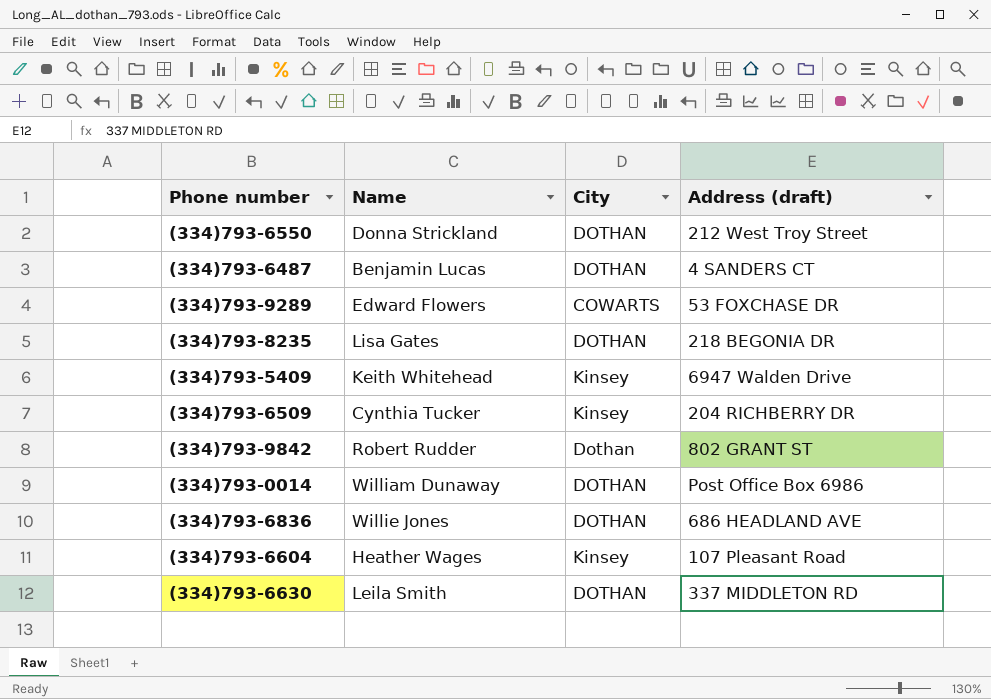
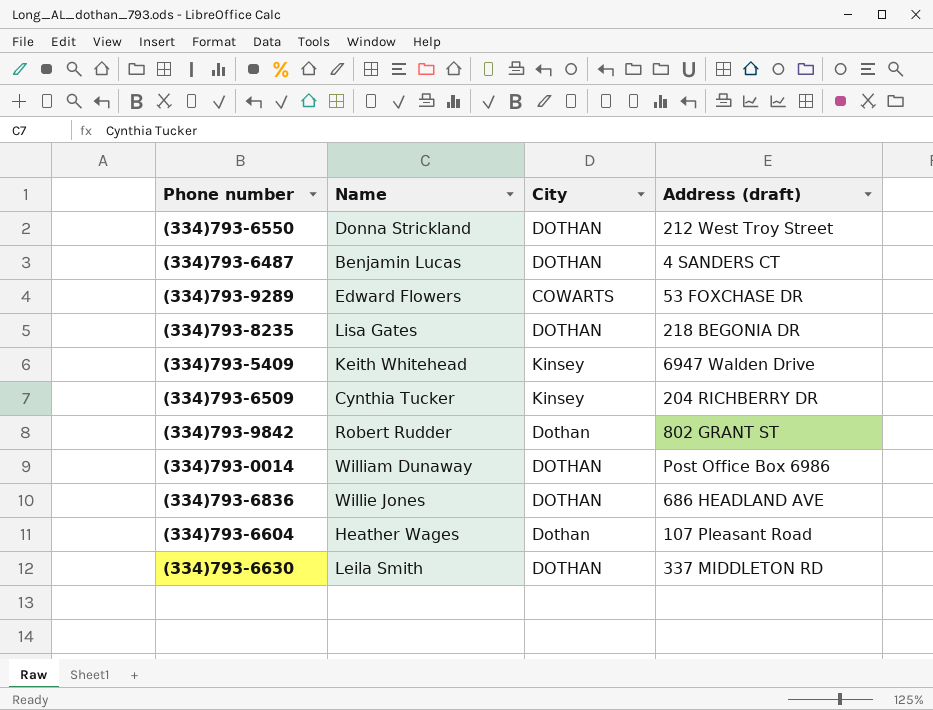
(334)793-6604 | City: Kinsey -> Dothan

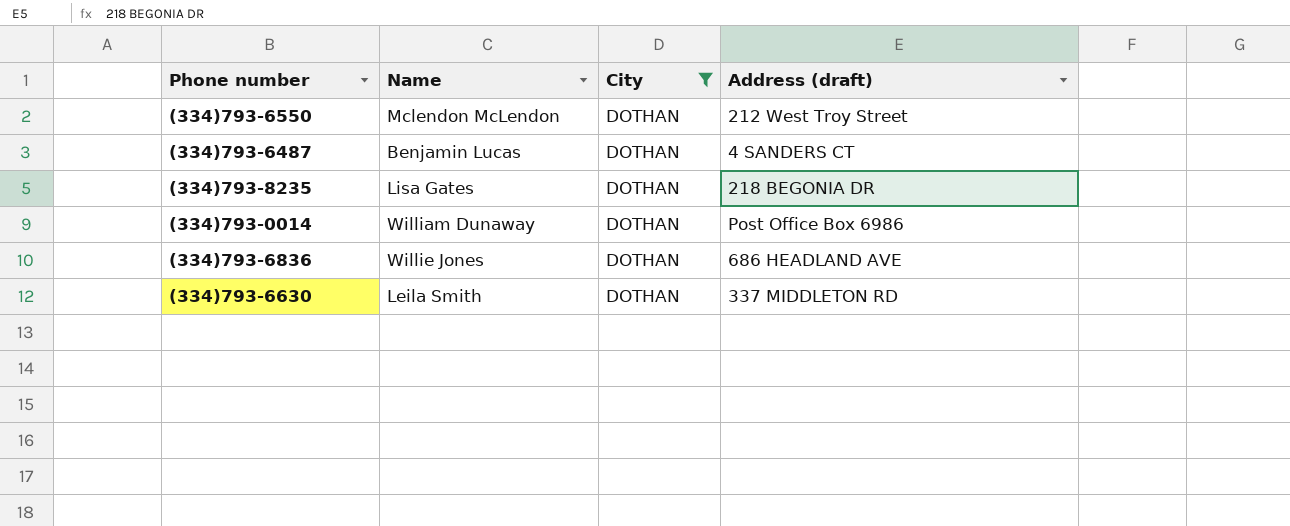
filter: none -> City = DOTHAN
(334)793-6550 | Name: Donna Strickland -> Mclendon McLendon

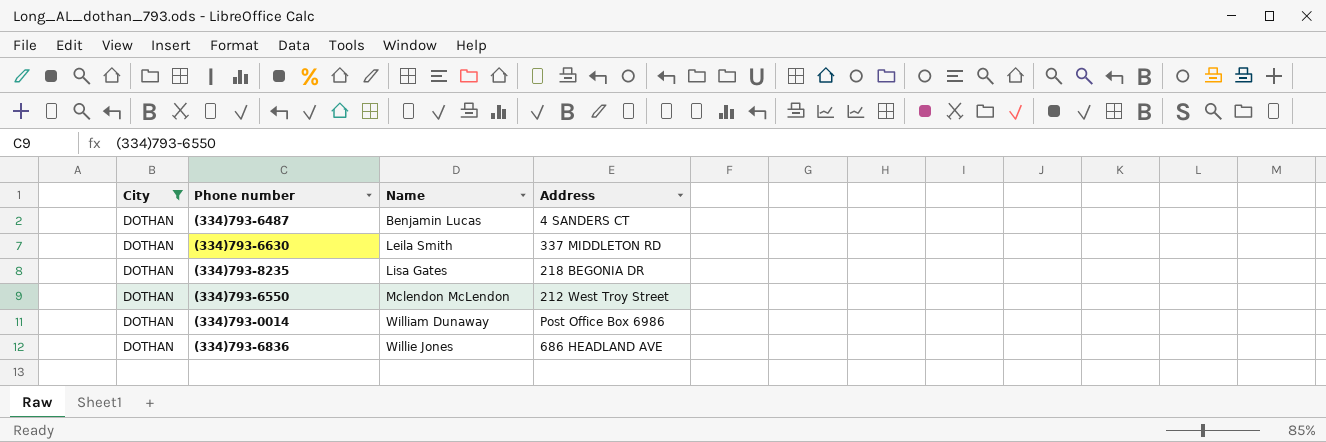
row order: none -> Name ascending
column City | position: 3 -> 1
column name: Address (draft) -> Address

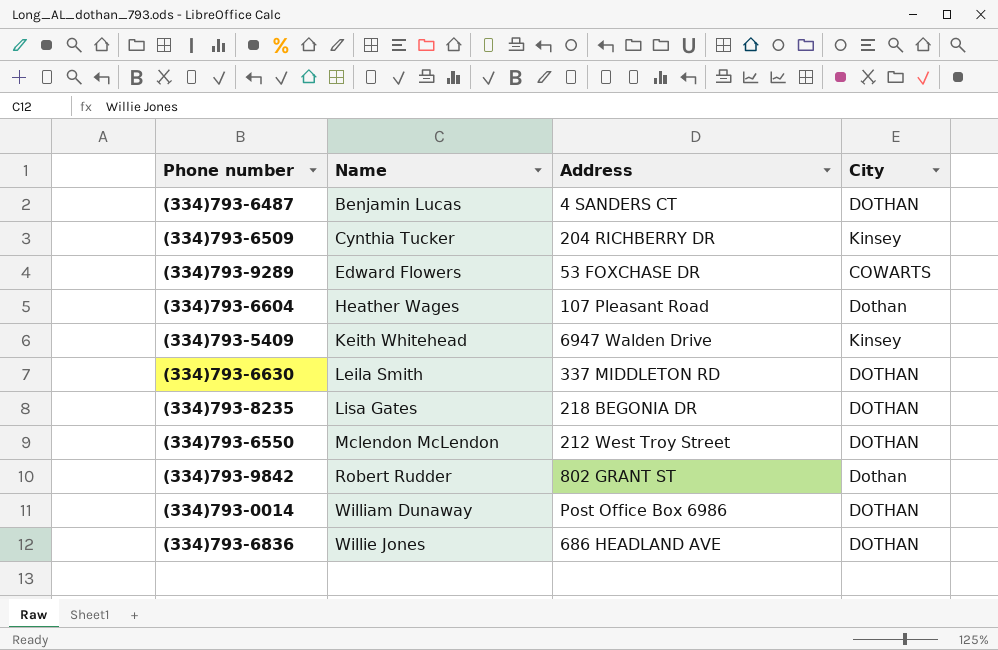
filter: City = DOTHAN -> none
column City | position: 1 -> 4

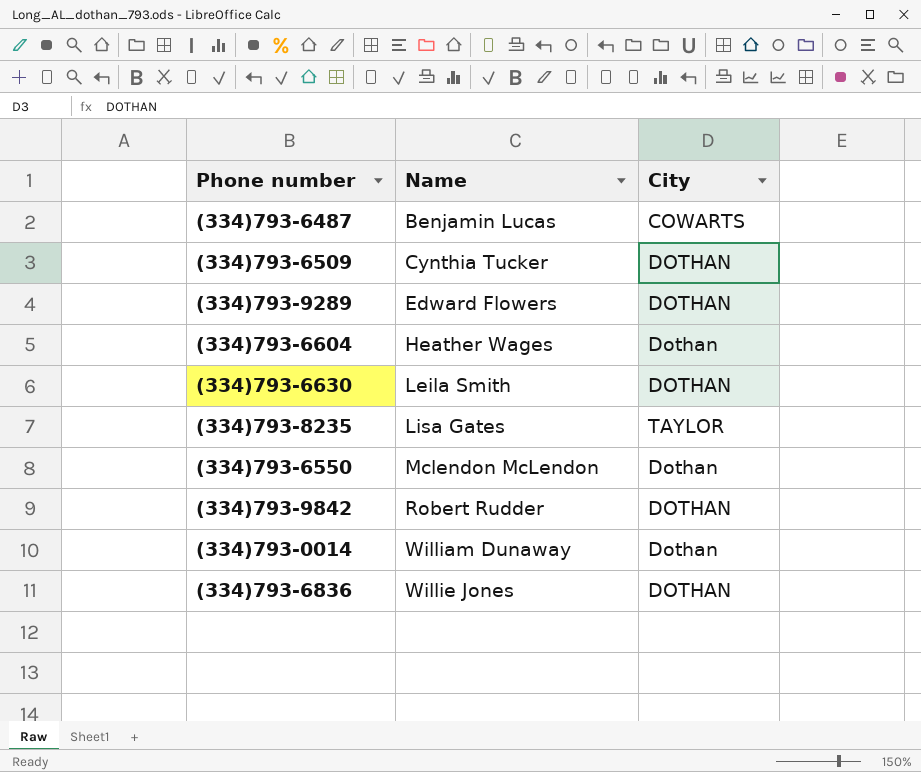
column Address | position: 3 -> none
row (334)793-5409: Keith Whitehead | 6947 Walden Drive | Kinsey -> none
(334)793-6487 | City: DOTHAN -> COWARTS
(334)793-6509 | City: Kinsey -> DOTHAN
(334)793-9289 | City: COWARTS -> DOTHAN
(334)793-8235 | City: DOTHAN -> TAYLOR
(334)793-6550 | City: DOTHAN -> Dothan
(334)793-9842 | City: Dothan -> DOTHAN
(334)793-0014 | City: DOTHAN -> Dothan

